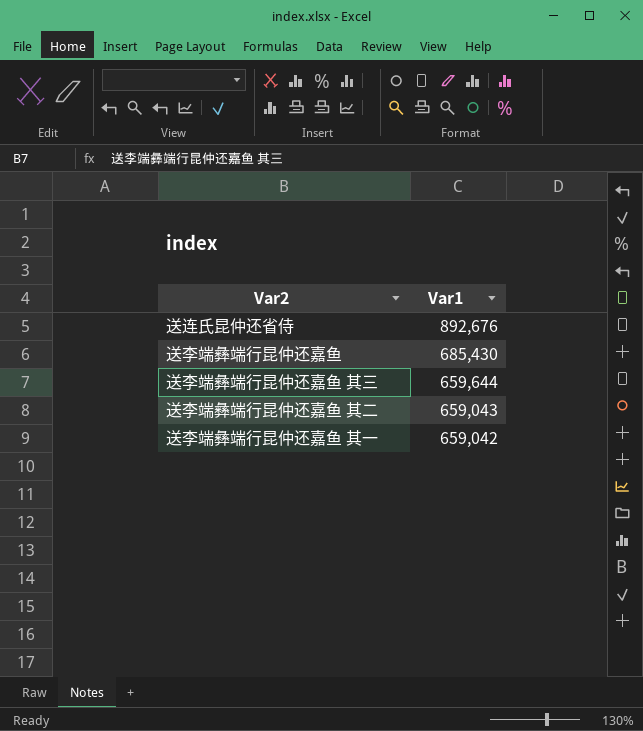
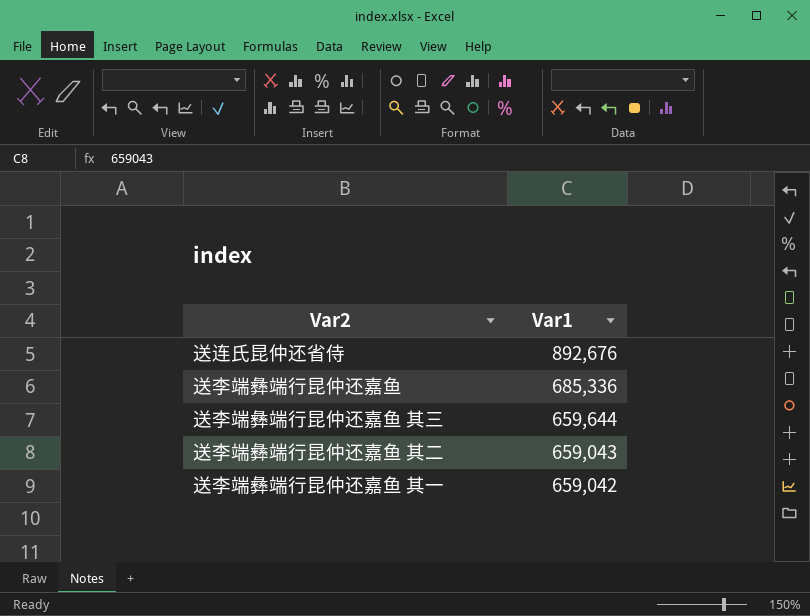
送李端彝端行昆仲还嘉鱼 | Var1: 685,430 -> 685,336

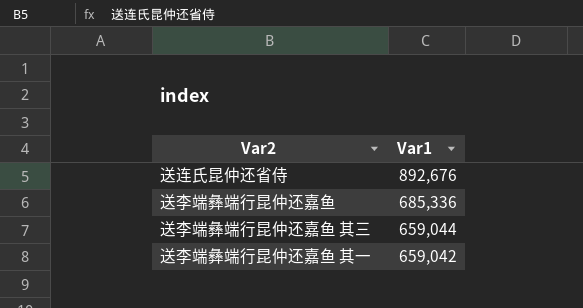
row 送李端彝端行昆仲还嘉鱼 其二: 659,043 -> none
送李端彝端行昆仲还嘉鱼 其三 | Var1: 659,644 -> 659,044

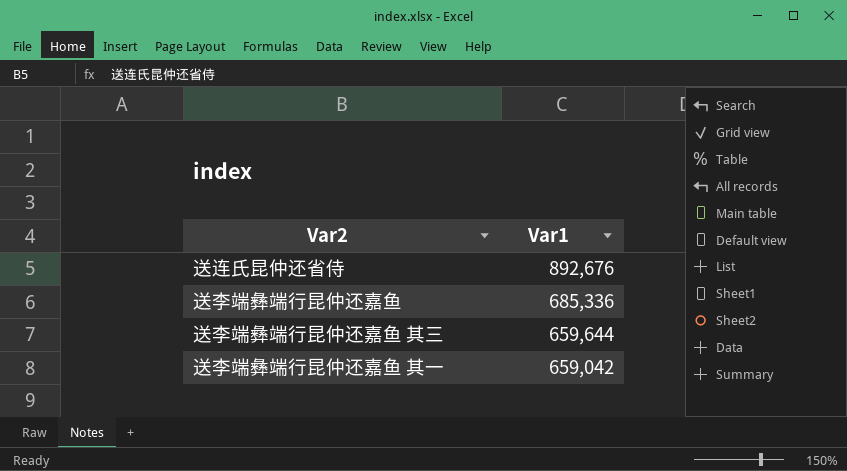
送李端彝端行昆仲还嘉鱼 其三 | Var1: 659,044 -> 659,644

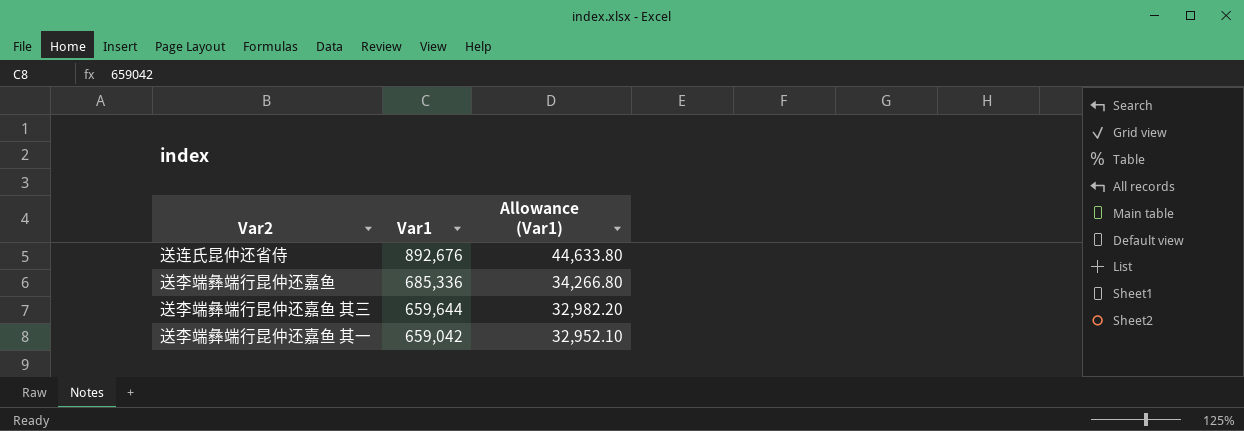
column Allowance (Var1) | formula: none -> [Var1] * 0.05

